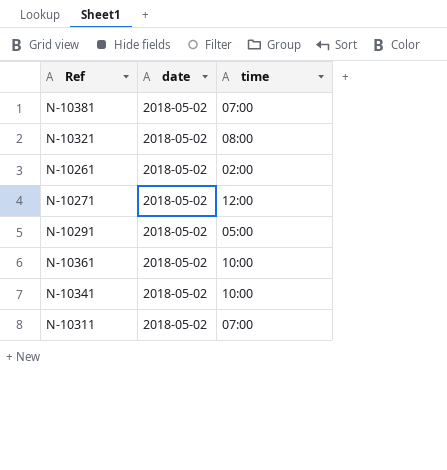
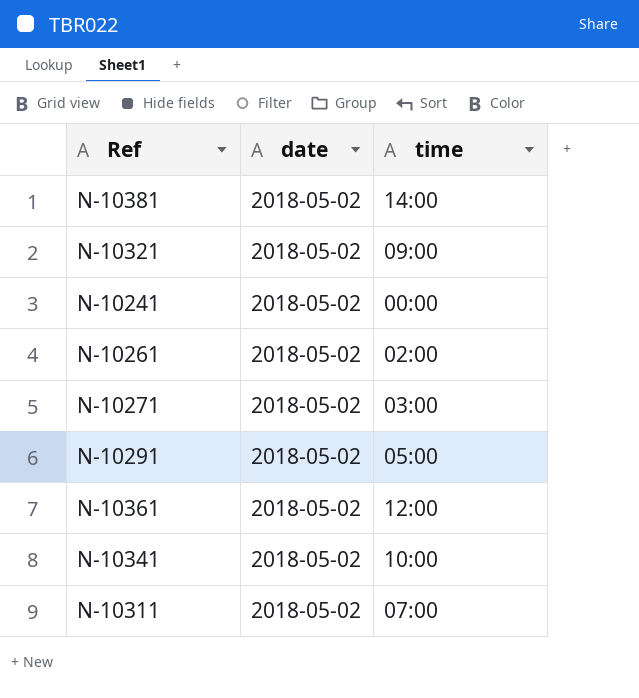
N-10381 | time: 07:00 -> 14:00
N-10321 | time: 08:00 -> 09:00
row N-10241: none -> 2018-05-02 | 00:00
N-10271 | time: 12:00 -> 03:00
N-10361 | time: 10:00 -> 12:00

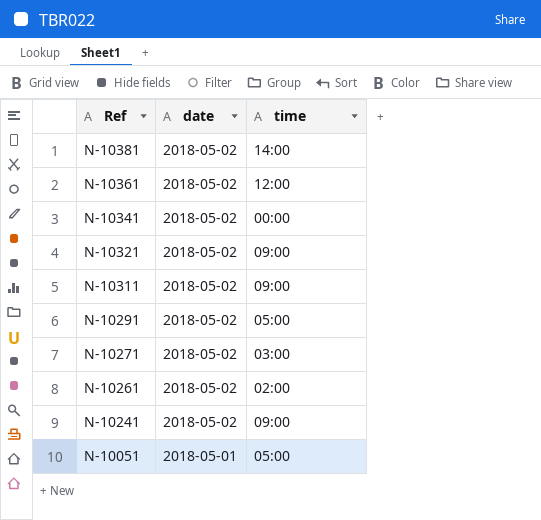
row order: none -> Ref descending
N-10341 | time: 10:00 -> 00:00
N-10311 | time: 07:00 -> 09:00
N-10241 | time: 00:00 -> 09:00
row N-10051: none -> 2018-05-01 | 05:00

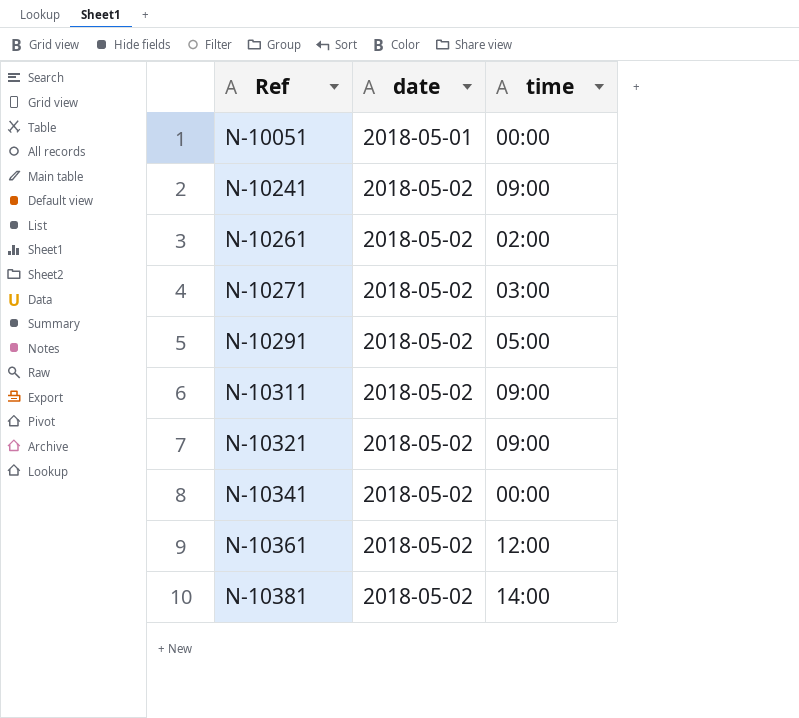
row order: Ref descending -> Ref ascending
N-10051 | time: 05:00 -> 00:00

